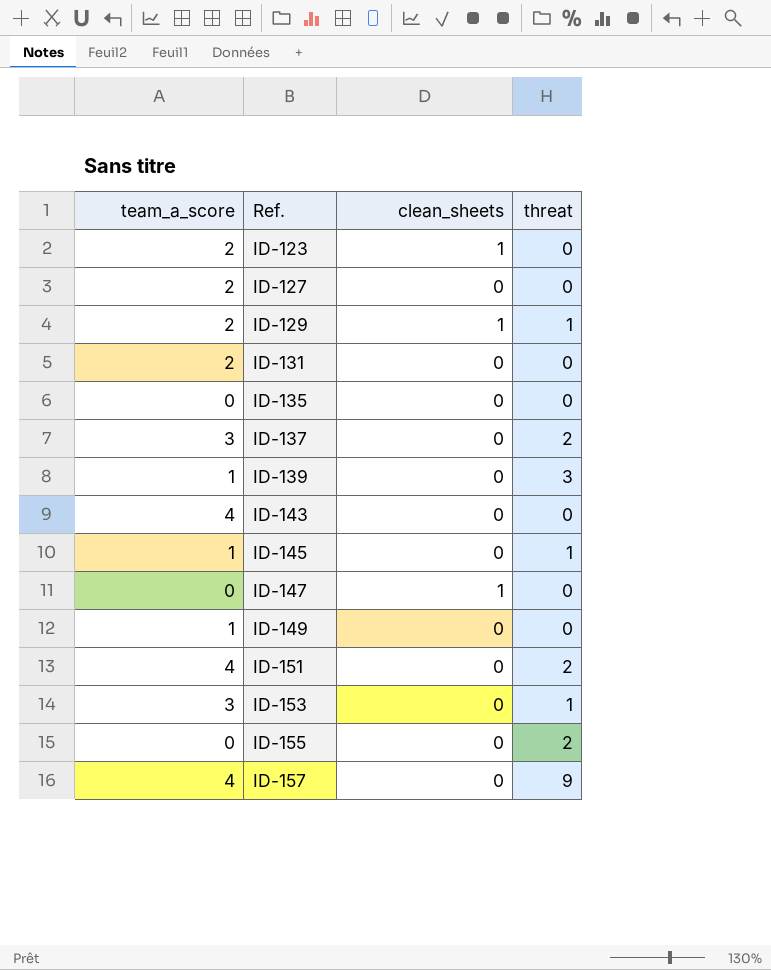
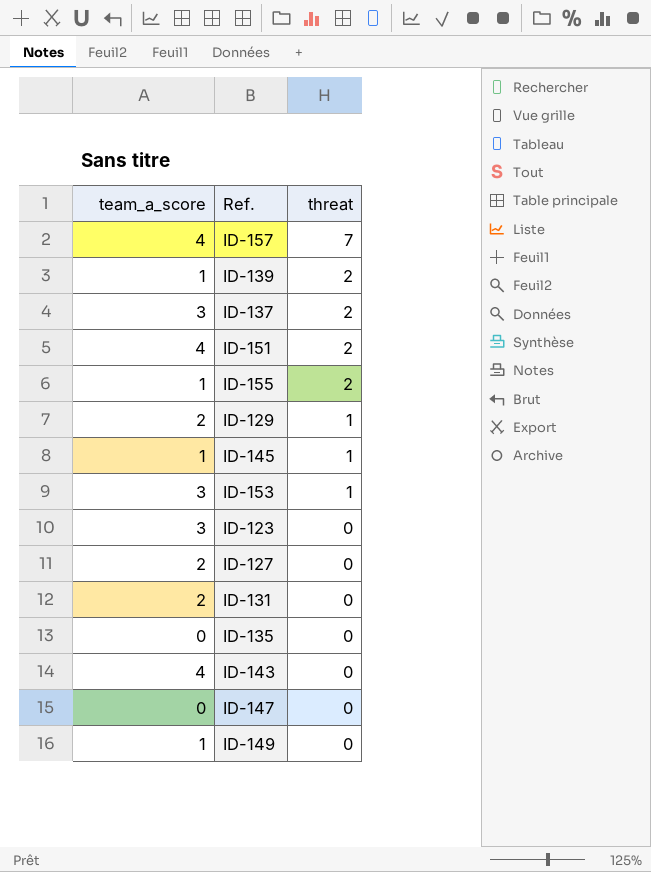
row order: Ref. ascending -> threat descending
column clean_sheets | position: 3 -> none
ID-157 | threat: 9 -> 7
ID-139 | threat: 3 -> 2
ID-155 | team_a_score: 0 -> 1
ID-123 | team_a_score: 2 -> 3

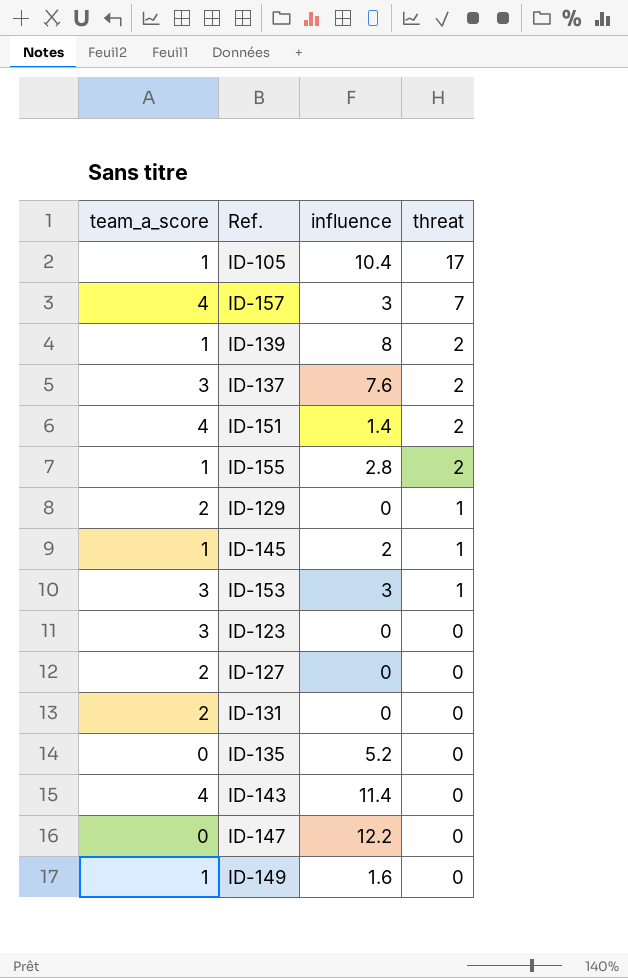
column influence | position: none -> 3
row ID-105: none -> 1 | 10.4 | 17

